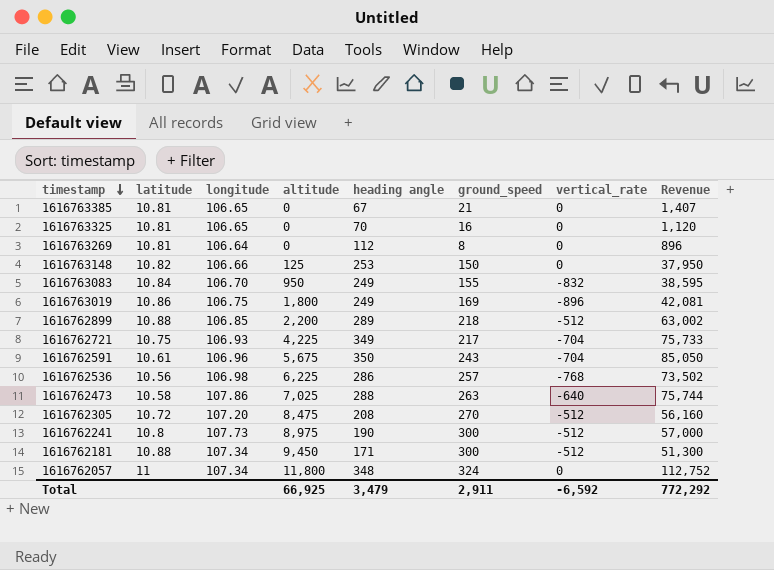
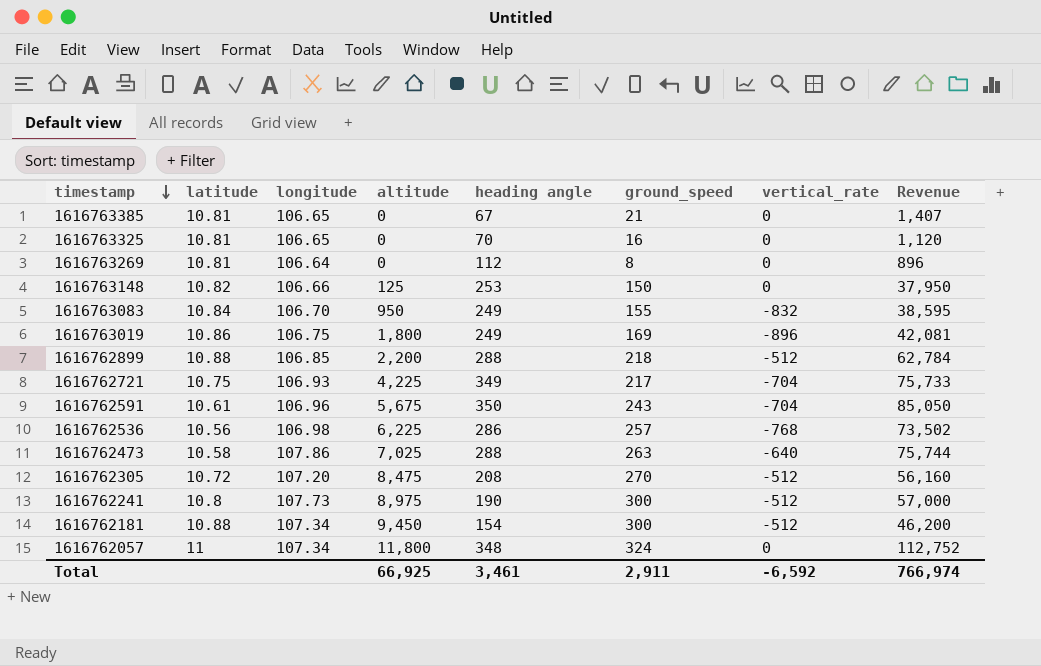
1616762899 | heading angle: 289 -> 288
1616762899 | Revenue: 63,002 -> 62,784
1616762181 | heading angle: 171 -> 154
1616762181 | Revenue: 51,300 -> 46,200
Total | heading angle: 3,479 -> 3,461
Total | Revenue: 772,292 -> 766,974

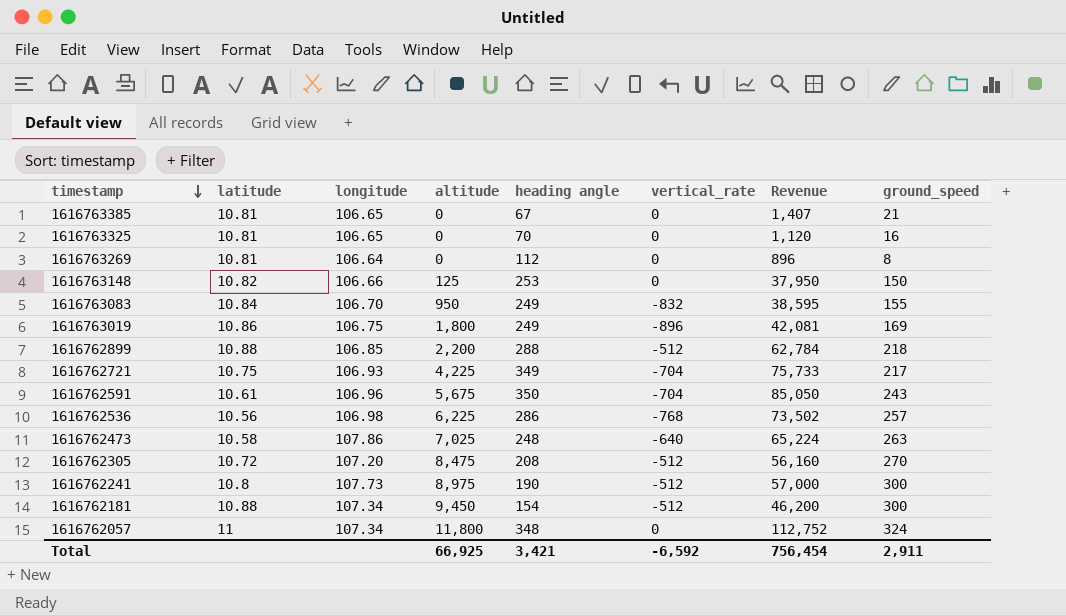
column ground_speed | position: 6 -> 8
1616762473 | heading angle: 288 -> 248
1616762473 | Revenue: 75,744 -> 65,224
Total | heading angle: 3,461 -> 3,421
Total | Revenue: 766,974 -> 756,454

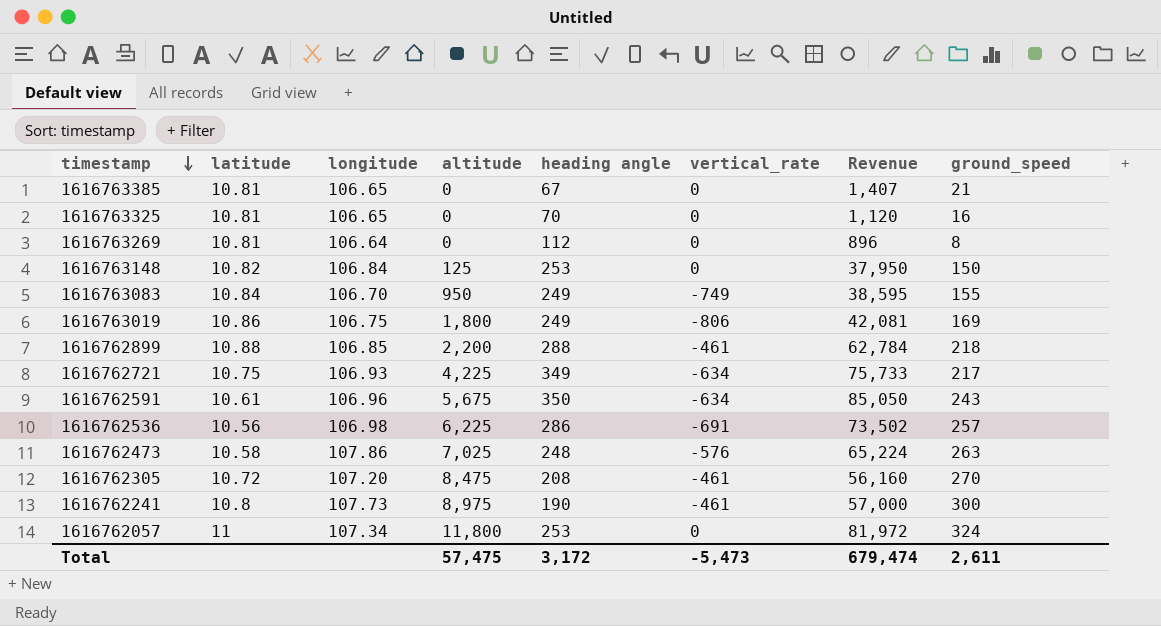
row 1616762181: 10.88 | 107.34 | 9,450 | 154 | -512 | 46,200 | 300 -> none
1616763148 | longitude: 106.66 -> 106.84
1616763083 | vertical_rate: -832 -> -749
1616763019 | vertical_rate: -896 -> -806
1616762899 | vertical_rate: -512 -> -461
1616762721 | vertical_rate: -704 -> -634
1616762591 | vertical_rate: -704 -> -634
1616762536 | vertical_rate: -768 -> -691
1616762473 | vertical_rate: -640 -> -576
1616762305 | vertical_rate: -512 -> -461
1616762241 | vertical_rate: -512 -> -461
1616762057 | heading angle: 348 -> 253
1616762057 | Revenue: 112,752 -> 81,972
Total | altitude: 66,925 -> 57,475
Total | heading angle: 3,421 -> 3,172
Total | vertical_rate: -6,592 -> -5,473
Total | Revenue: 756,454 -> 679,474
Total | ground_speed: 2,911 -> 2,611

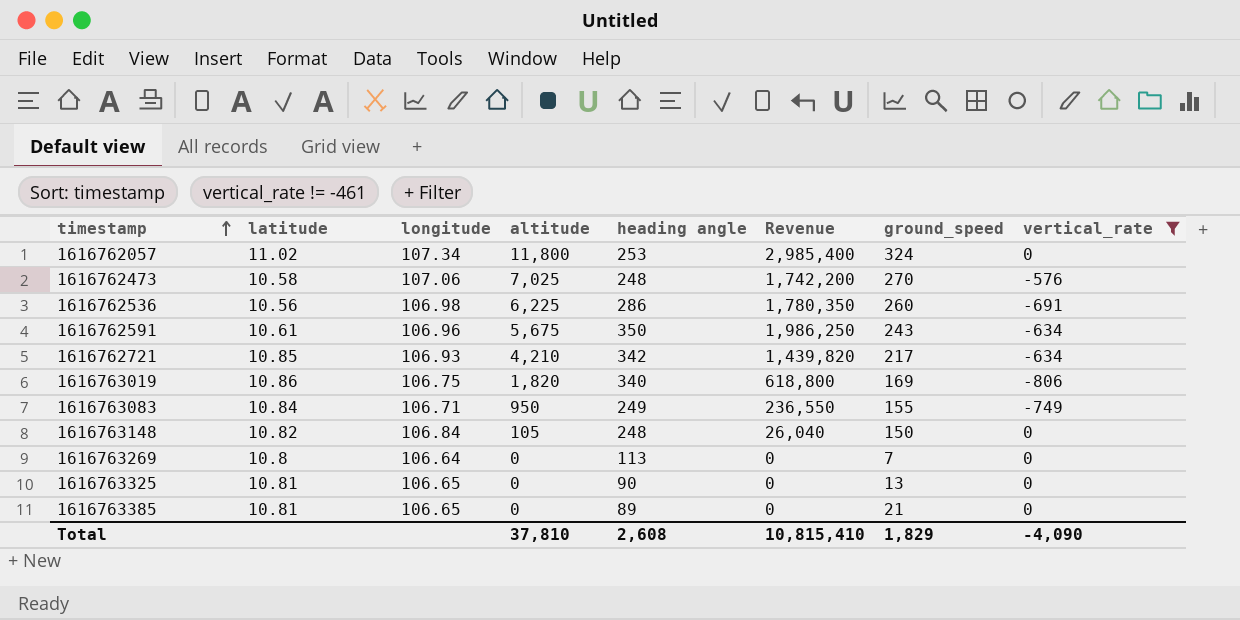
filter: none -> vertical_rate != -461
row order: timestamp descending -> timestamp ascending
column Revenue | formula: [heading angle] * [ground_speed] -> [altitude] * [heading angle]
column vertical_rate | position: 6 -> 8
1616762057 | latitude: 11 -> 11.02
1616762473 | longitude: 107.86 -> 107.06
1616762473 | ground_speed: 263 -> 270
1616762536 | ground_speed: 257 -> 260
1616762721 | latitude: 10.75 -> 10.85
1616762721 | altitude: 4,225 -> 4,210
1616762721 | heading angle: 349 -> 342
1616763019 | altitude: 1,800 -> 1,820
1616763019 | heading angle: 249 -> 340
1616763083 | longitude: 106.70 -> 106.71
1616763148 | altitude: 125 -> 105
1616763148 | heading angle: 253 -> 248
1616763269 | latitude: 10.81 -> 10.8
1616763269 | heading angle: 112 -> 113
1616763269 | ground_speed: 8 -> 7
1616763325 | heading angle: 70 -> 90
1616763325 | ground_speed: 16 -> 13
1616763385 | heading angle: 67 -> 89
Total | altitude: 57,475 -> 37,810
Total | heading angle: 3,172 -> 2,608
Total | Revenue: 679,474 -> 10,815,410
Total | ground_speed: 2,611 -> 1,829
Total | vertical_rate: -5,473 -> -4,090

